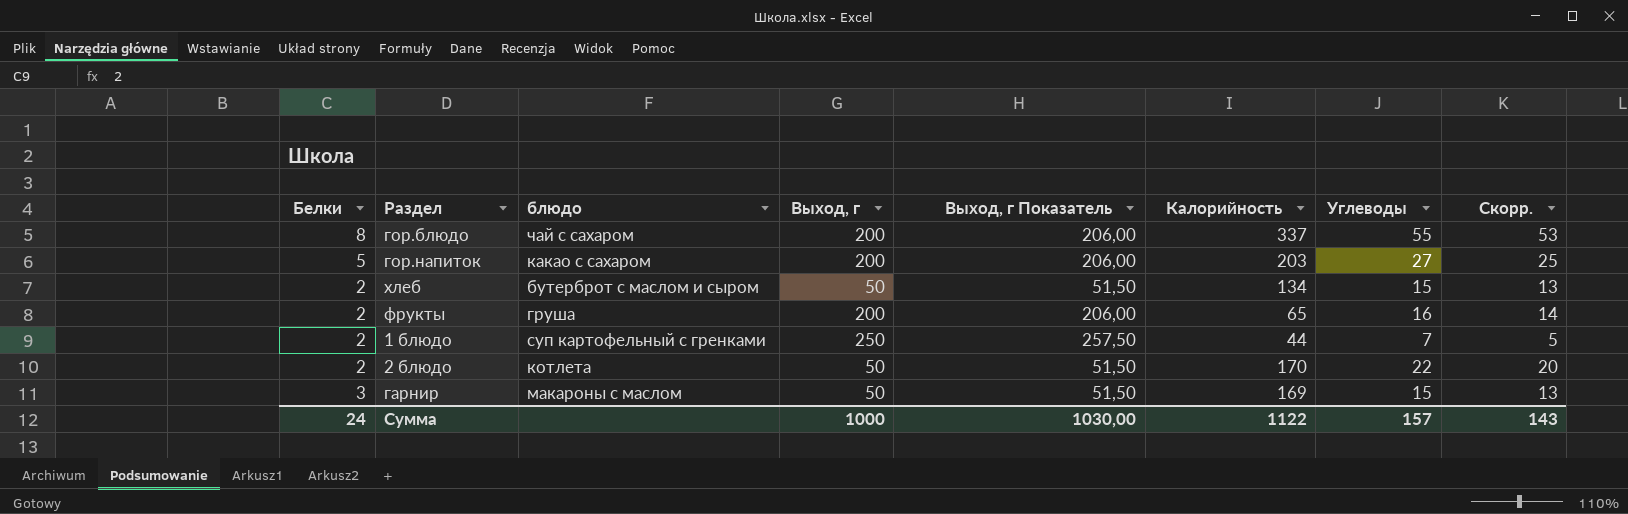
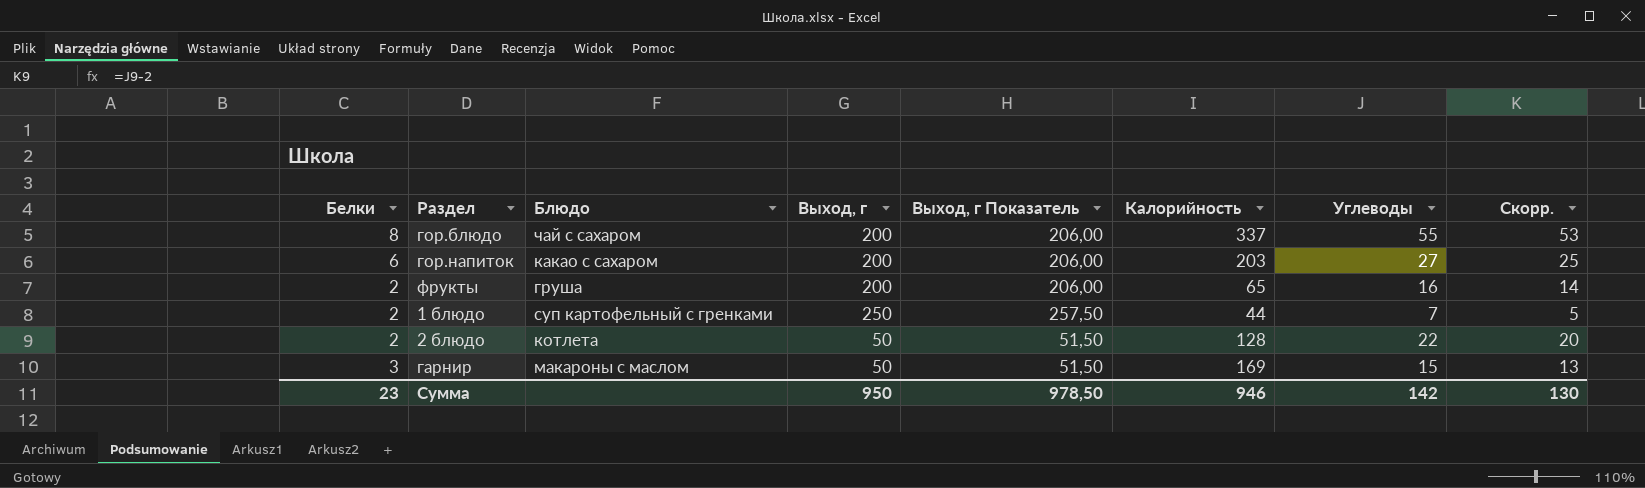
column name: блюдо -> Блюдо
row хлеб: 2 | бутерброт с маслом и сыром | 50 | 51,50 | 134 | 15 | 13 -> none
гор.напиток | Белки: 5 -> 6
2 блюдо | Калорийность: 170 -> 128
Сумма | Белки: 24 -> 23
Сумма | Выход, г: 1000 -> 950
Сумма | Выход, г Показатель: 1030,00 -> 978,50
Сумма | Калорийность: 1122 -> 946
Сумма | Углеводы: 157 -> 142
Сумма | Скорр.: 143 -> 130

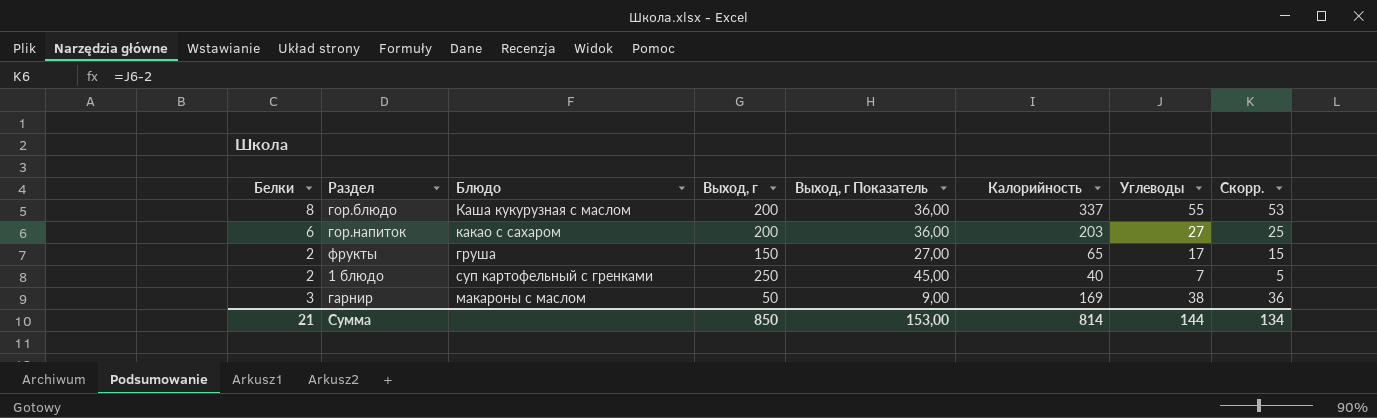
column Выход, г Показатель | formula: [Выход, г] * 1,03 -> [Выход, г] * 0,18
row 2 блюдо: 2 | котлета | 50 | 51,50 | 128 | 22 | 20 -> none
гор.блюдо | Блюдо: чай с сахаром -> Каша кукурузная с маслом
фрукты | Выход, г: 200 -> 150
фрукты | Углеводы: 16 -> 17
фрукты | Скорр.: 14 -> 15
1 блюдо | Калорийность: 44 -> 40
гарнир | Углеводы: 15 -> 38
гарнир | Скорр.: 13 -> 36
Сумма | Белки: 23 -> 21
Сумма | Выход, г: 950 -> 850
Сумма | Выход, г Показатель: 978,50 -> 153,00
Сумма | Калорийность: 946 -> 814
Сумма | Углеводы: 142 -> 144
Сумма | Скорр.: 130 -> 134

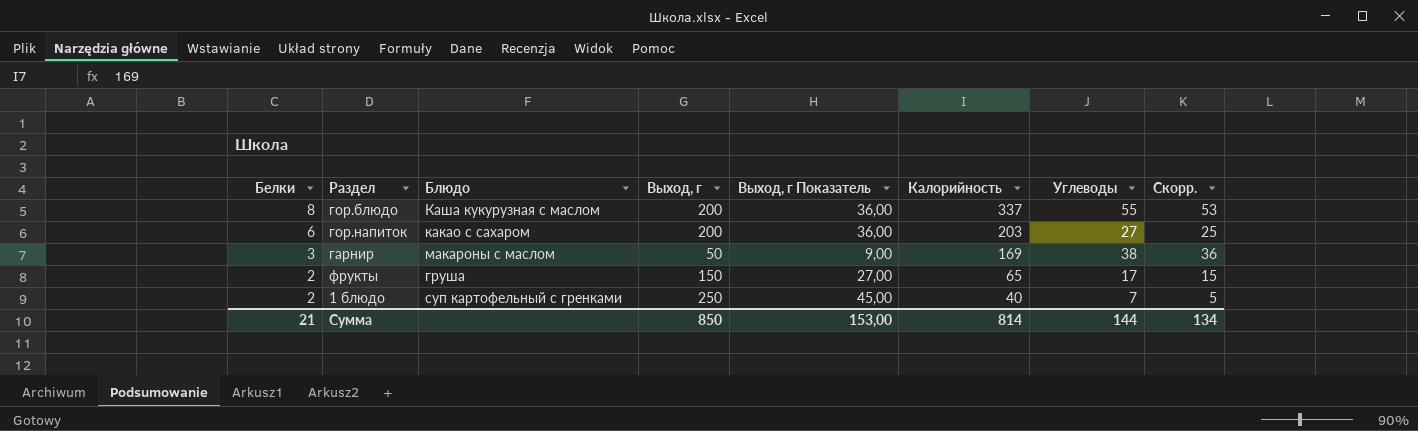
row order: none -> Белки descending

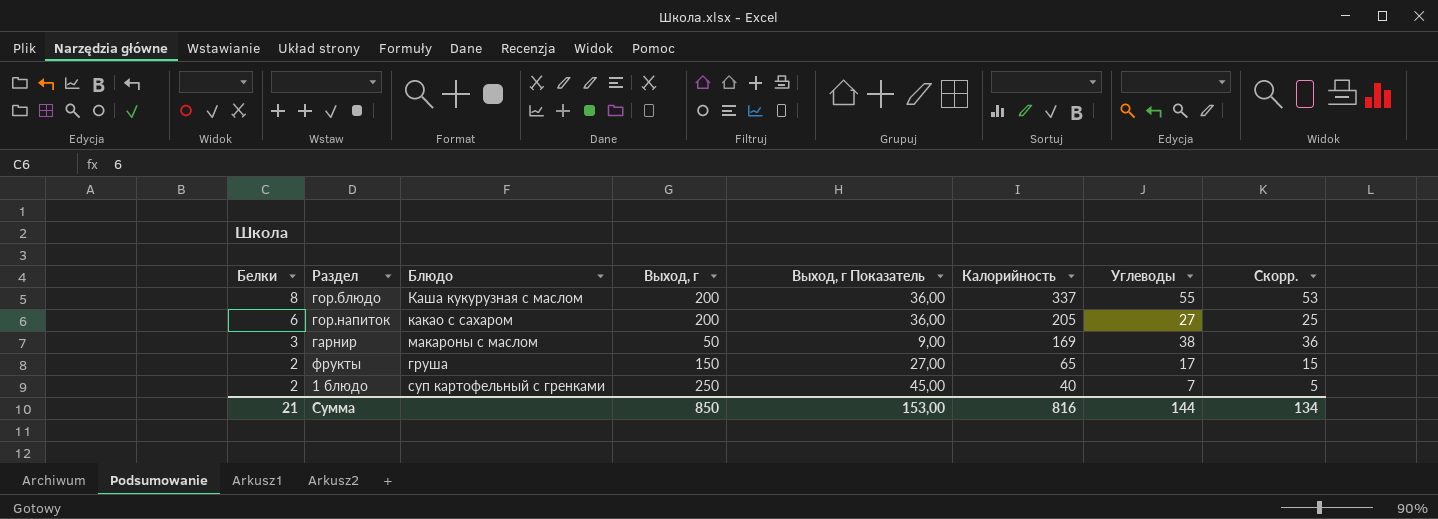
гор.напиток | Калорийность: 203 -> 205
Сумма | Калорийность: 814 -> 816

